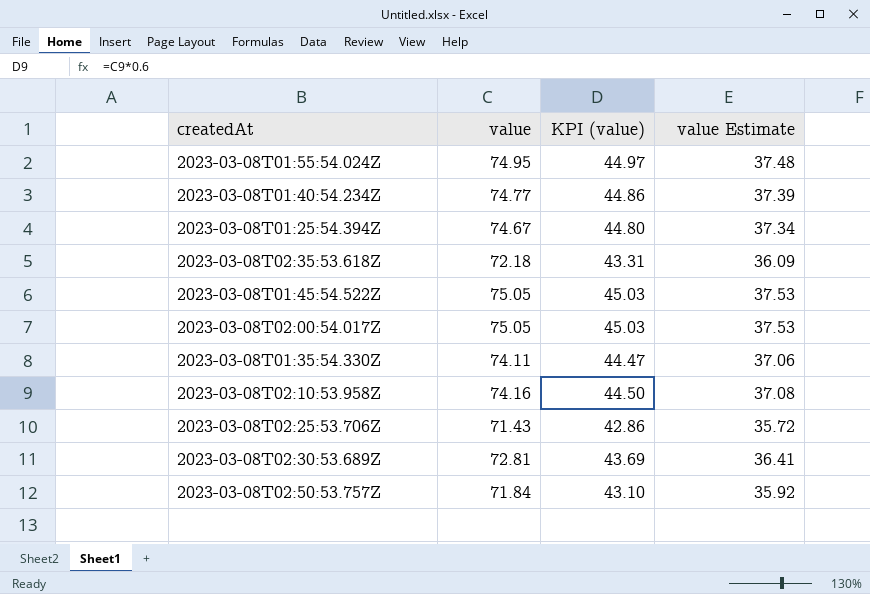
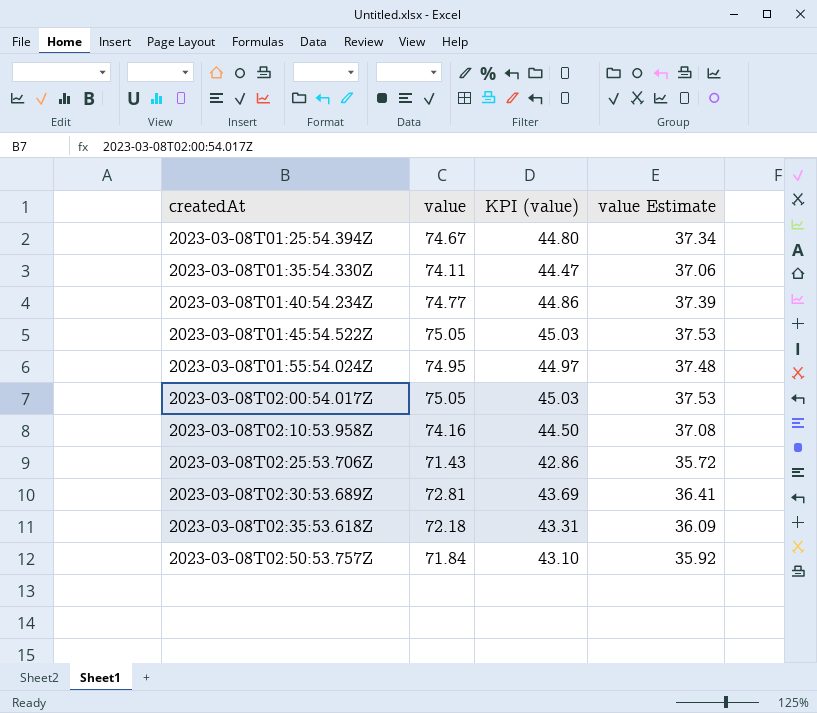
row order: none -> createdAt ascending

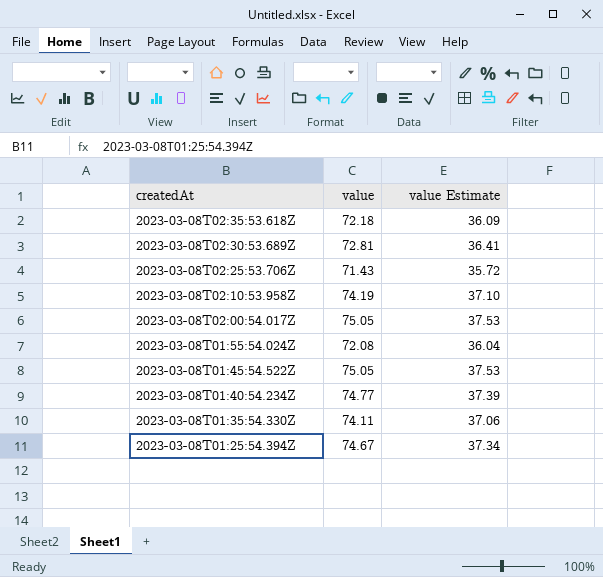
row order: createdAt ascending -> createdAt descending
column KPI (value) | formula: [value] * 0.6 -> none
row 2023-03-08T02:50:53.757Z: 71.84 | 43.10 | 35.92 -> none
2023-03-08T02:10:53.958Z | value: 74.16 -> 74.19
2023-03-08T02:10:53.958Z | value Estimate: 37.08 -> 37.10
2023-03-08T01:55:54.024Z | value: 74.95 -> 72.08
2023-03-08T01:55:54.024Z | value Estimate: 37.48 -> 36.04

